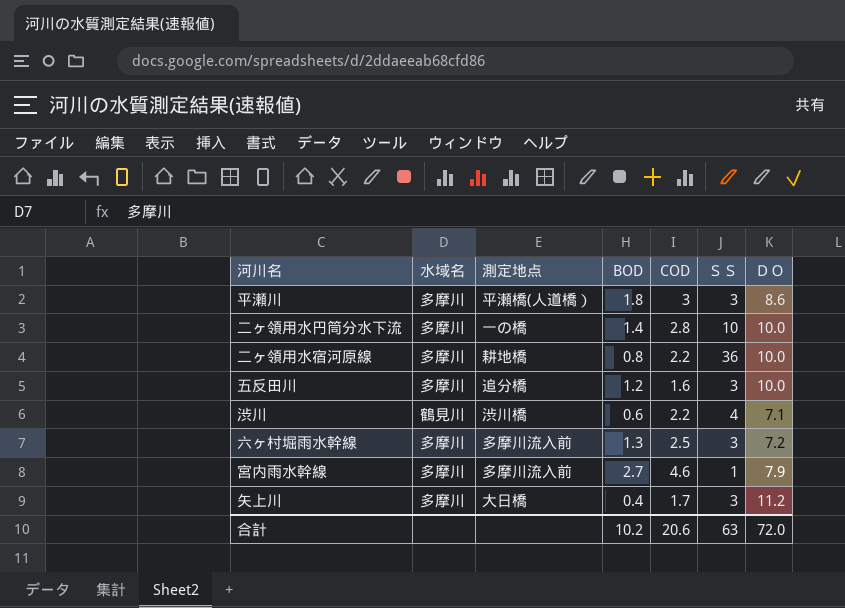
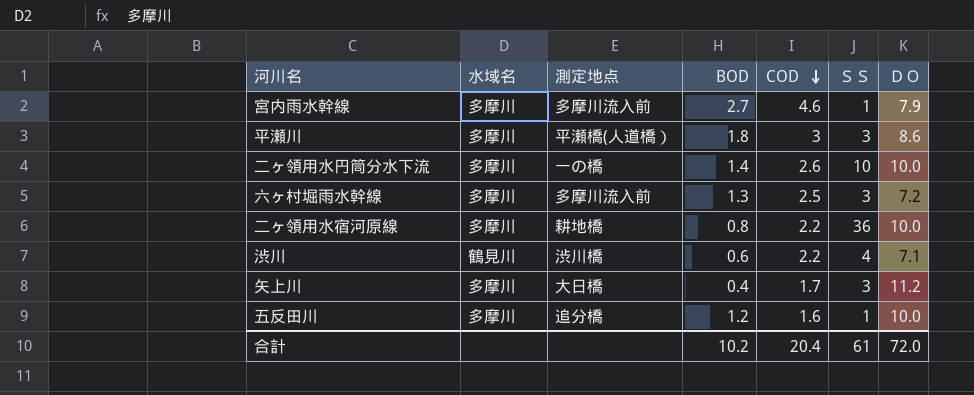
row order: none -> COD descending
二ヶ領用水円筒分水下流 | COD: 2.8 -> 2.6
五反田川 | ＳＳ: 3 -> 1
合計 | COD: 20.6 -> 20.4
合計 | ＳＳ: 63 -> 61

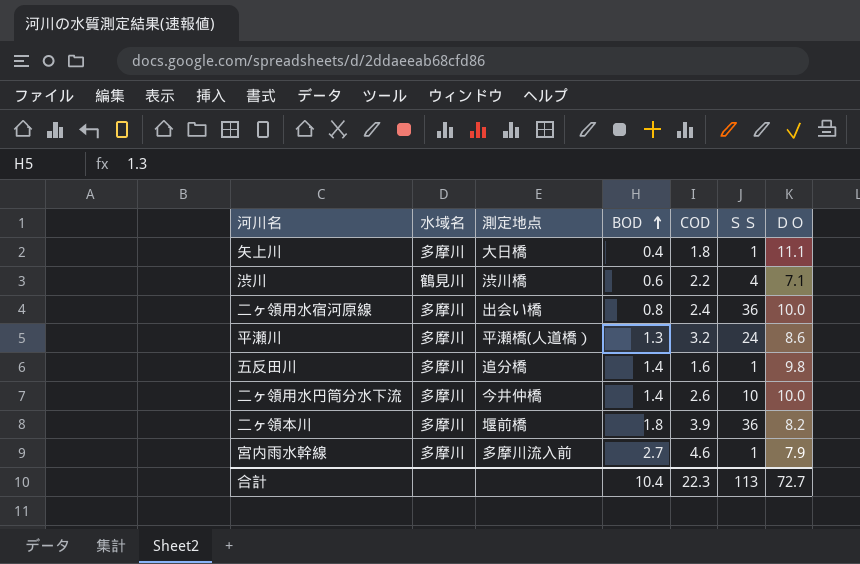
row order: COD descending -> BOD ascending
row 六ヶ村堀雨水幹線: 多摩川 | 多摩川流入前 | 1.3 | 2.5 | 3 | 7.2 -> none
矢上川 | COD: 1.7 -> 1.8
矢上川 | ＳＳ: 3 -> 1
矢上川 | ＤＯ: 11.2 -> 11.1
二ヶ領用水宿河原線 | 測定地点: 耕地橋 -> 出会い橋
二ヶ領用水宿河原線 | COD: 2.2 -> 2.4
平瀬川 | BOD: 1.8 -> 1.3
平瀬川 | COD: 3 -> 3.2
平瀬川 | ＳＳ: 3 -> 24
五反田川 | BOD: 1.2 -> 1.4
五反田川 | ＤＯ: 10.0 -> 9.8
二ヶ領用水円筒分水下流 | 測定地点: 一の橋 -> 今井仲橋
row 二ヶ領本川: none -> 多摩川 | 堰前橋 | 1.8 | 3.9 | 36 | 8.2
合計 | BOD: 10.2 -> 10.4
合計 | COD: 20.4 -> 22.3
合計 | ＳＳ: 61 -> 113
合計 | ＤＯ: 72.0 -> 72.7

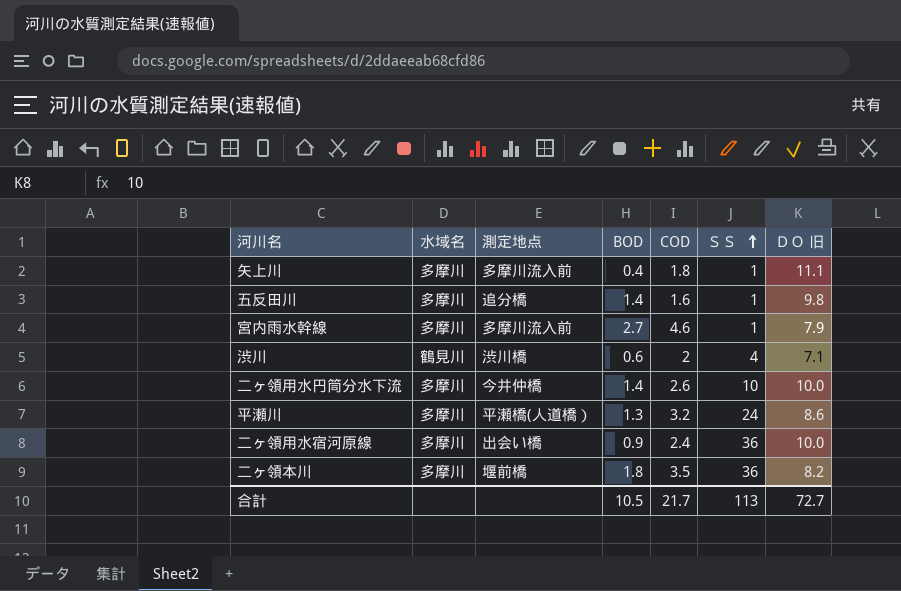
row order: BOD ascending -> ＳＳ ascending
column name: ＤＯ -> ＤＯ 旧
矢上川 | 測定地点: 大日橋 -> 多摩川流入前
渋川 | COD: 2.2 -> 2
二ヶ領用水宿河原線 | BOD: 0.8 -> 0.9
二ヶ領本川 | COD: 3.9 -> 3.5
合計 | BOD: 10.4 -> 10.5
合計 | COD: 22.3 -> 21.7

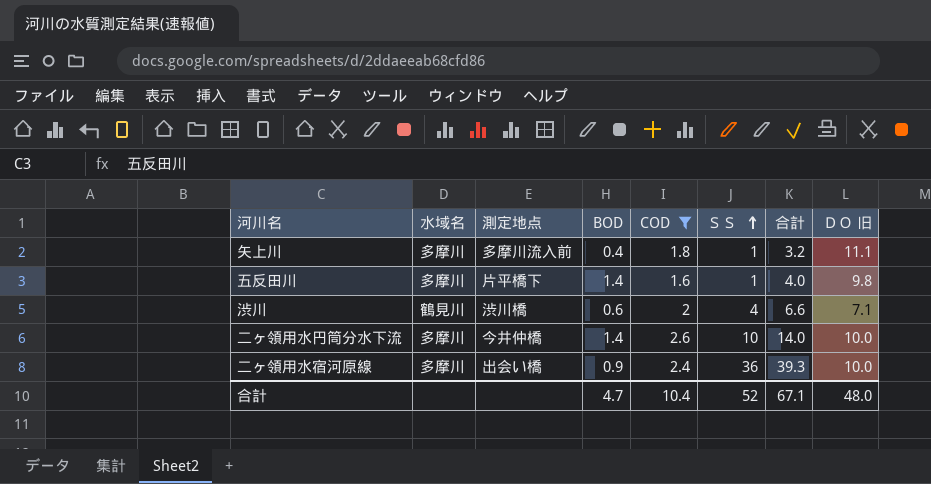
filter: none -> COD <= 2.6
column 合計 | formula: none -> [BOD] + [COD] + [ＳＳ]
五反田川 | 測定地点: 追分橋 -> 片平橋下
合計 | BOD: 10.5 -> 4.7
合計 | COD: 21.7 -> 10.4
合計 | ＳＳ: 113 -> 52
合計 | ＤＯ 旧: 72.7 -> 48.0

